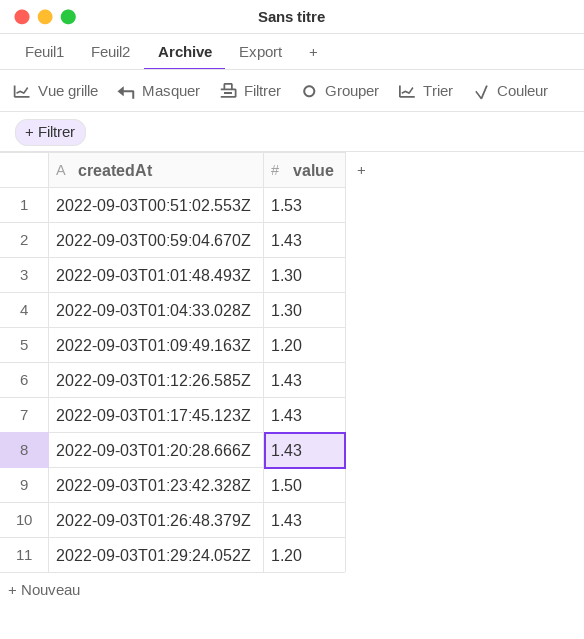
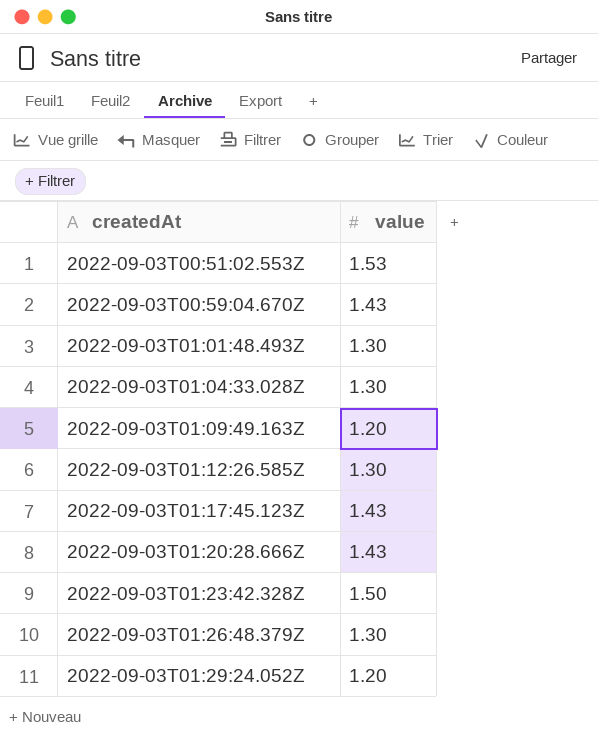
2022-09-03T01:12:26.585Z | value: 1.43 -> 1.30
2022-09-03T01:26:48.379Z | value: 1.43 -> 1.30

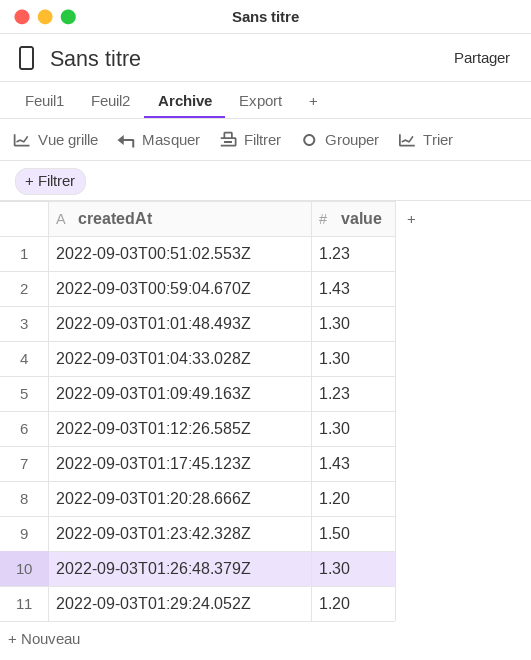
2022-09-03T00:51:02.553Z | value: 1.53 -> 1.23
2022-09-03T01:09:49.163Z | value: 1.20 -> 1.23
2022-09-03T01:20:28.666Z | value: 1.43 -> 1.20

